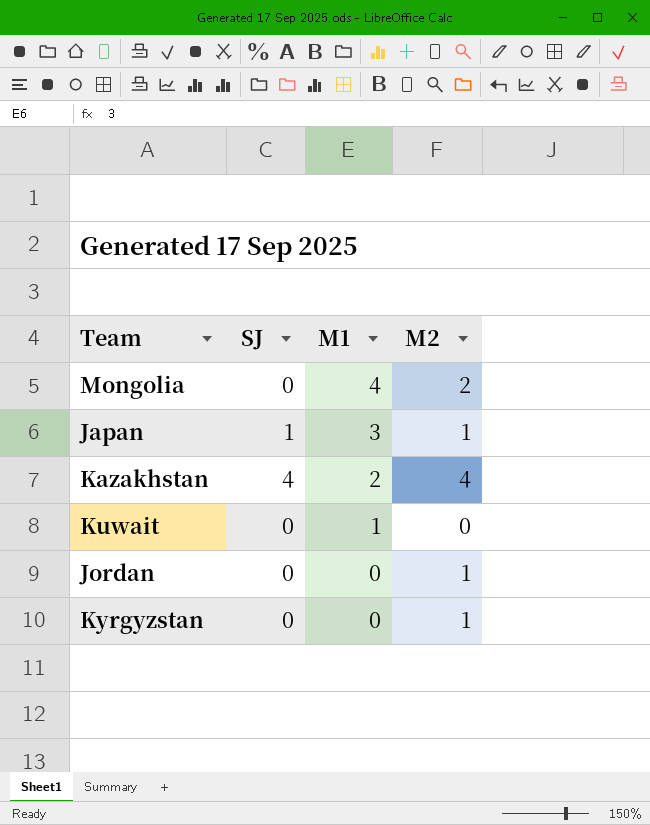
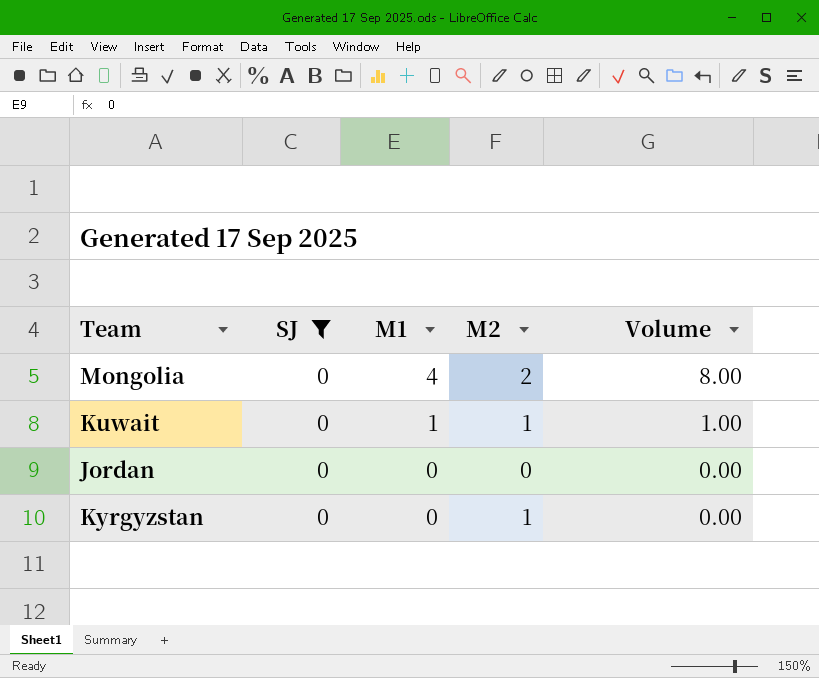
filter: none -> SJ = 0
column Volume | formula: none -> [M1] * [M2]
Kuwait | M2: 0 -> 1
Jordan | M2: 1 -> 0

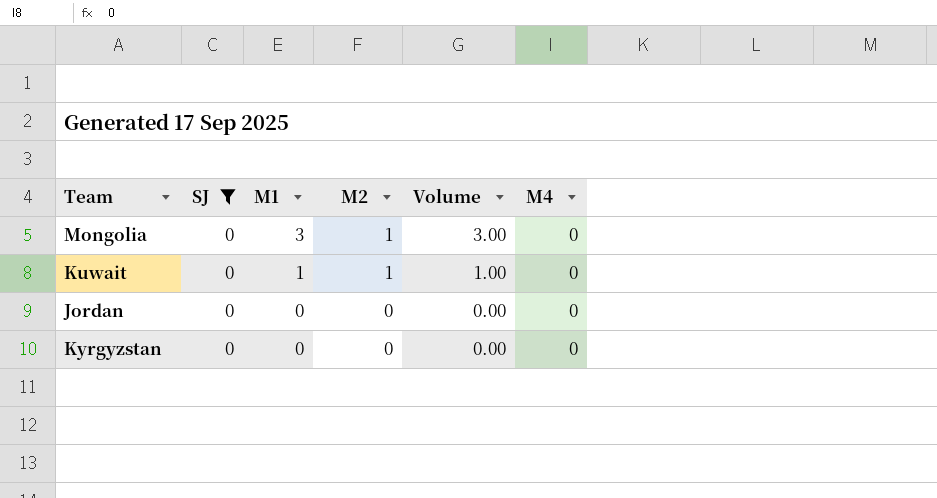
column M4 | position: none -> 6
Mongolia | M1: 4 -> 3
Mongolia | M2: 2 -> 1
Mongolia | Volume: 8.00 -> 3.00
Kyrgyzstan | M2: 1 -> 0

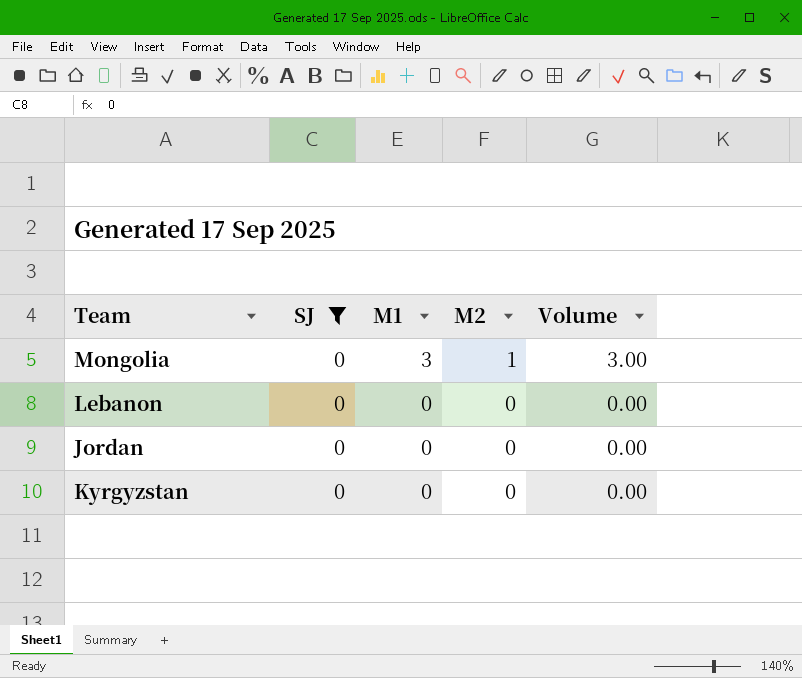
column M4 | position: 6 -> none
row Kuwait: 0 | 1 | 1 | 1.00 | 0 -> none
row Lebanon: none -> 0 | 0 | 0 | 0.00

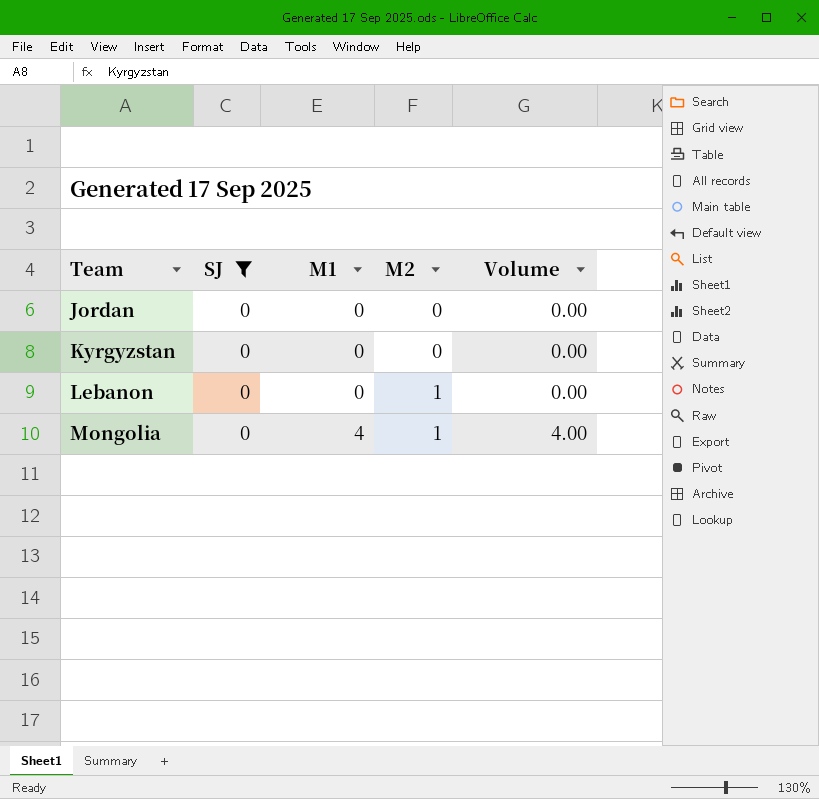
row order: M1 descending -> Team ascending
Lebanon | M2: 0 -> 1
Mongolia | M1: 3 -> 4
Mongolia | Volume: 3.00 -> 4.00

